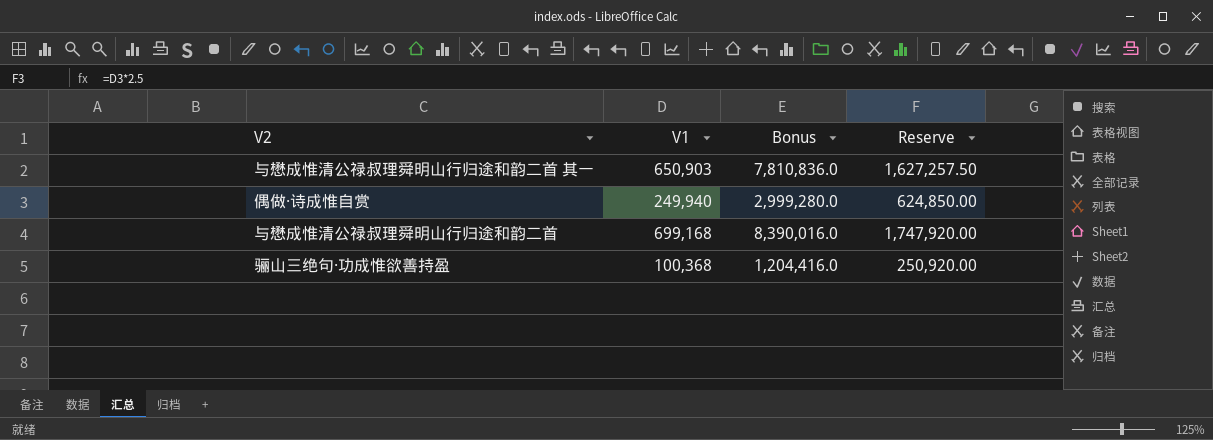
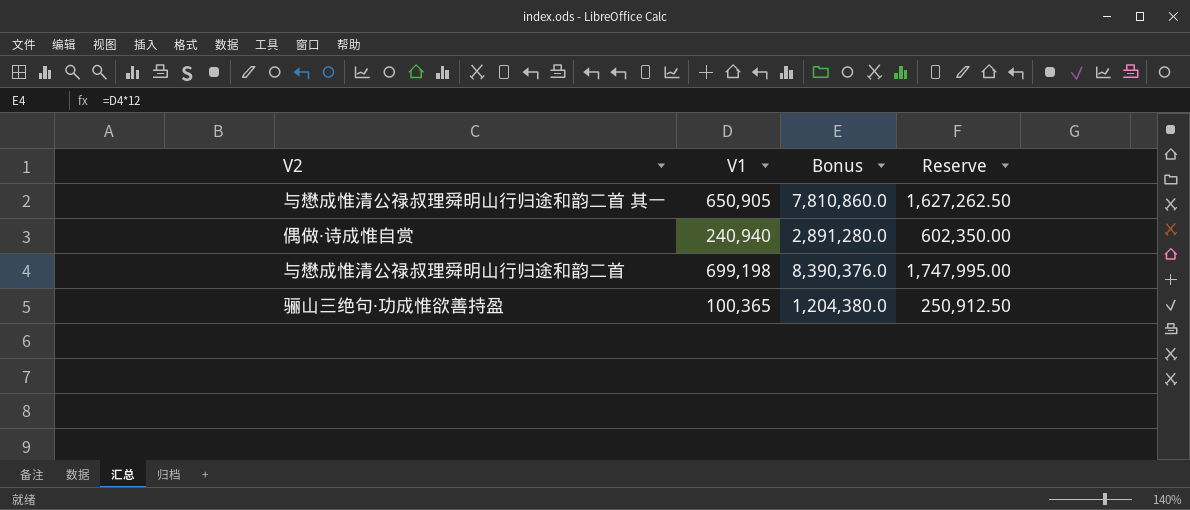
与懋成惟清公禄叔理舜明山行归途和韵二首 其一 | V1: 650,903 -> 650,905
与懋成惟清公禄叔理舜明山行归途和韵二首 其一 | Bonus: 7,810,836.0 -> 7,810,860.0
与懋成惟清公禄叔理舜明山行归途和韵二首 其一 | Reserve: 1,627,257.50 -> 1,627,262.50
偶做·诗成惟自赏 | V1: 249,940 -> 240,940
偶做·诗成惟自赏 | Bonus: 2,999,280.0 -> 2,891,280.0
偶做·诗成惟自赏 | Reserve: 624,850.00 -> 602,350.00
与懋成惟清公禄叔理舜明山行归途和韵二首 | V1: 699,168 -> 699,198
与懋成惟清公禄叔理舜明山行归途和韵二首 | Bonus: 8,390,016.0 -> 8,390,376.0
与懋成惟清公禄叔理舜明山行归途和韵二首 | Reserve: 1,747,920.00 -> 1,747,995.00
骊山三绝句·功成惟欲善持盈 | V1: 100,368 -> 100,365
骊山三绝句·功成惟欲善持盈 | Bonus: 1,204,416.0 -> 1,204,380.0
骊山三绝句·功成惟欲善持盈 | Reserve: 250,920.00 -> 250,912.50

